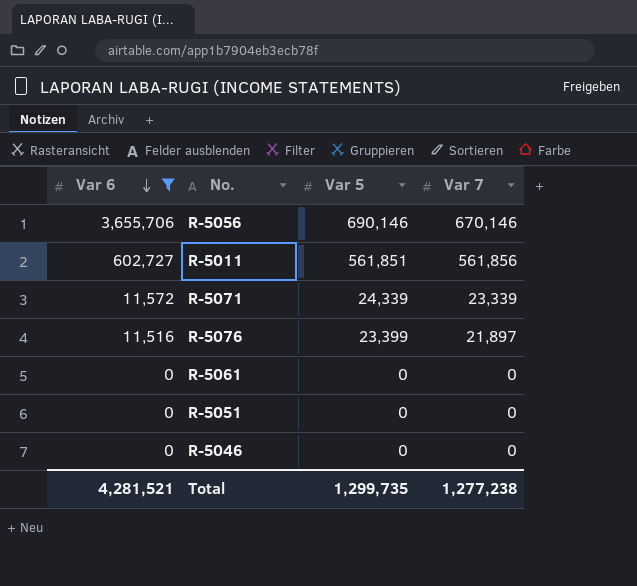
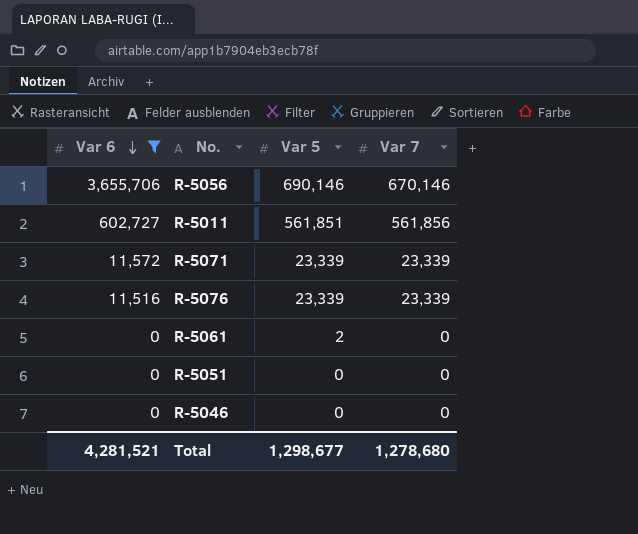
R-5071 | Var 5: 24,339 -> 23,339
R-5076 | Var 5: 23,399 -> 23,339
R-5076 | Var 7: 21,897 -> 23,339
R-5061 | Var 5: 0 -> 2
Total | Var 5: 1,299,735 -> 1,298,677
Total | Var 7: 1,277,238 -> 1,278,680

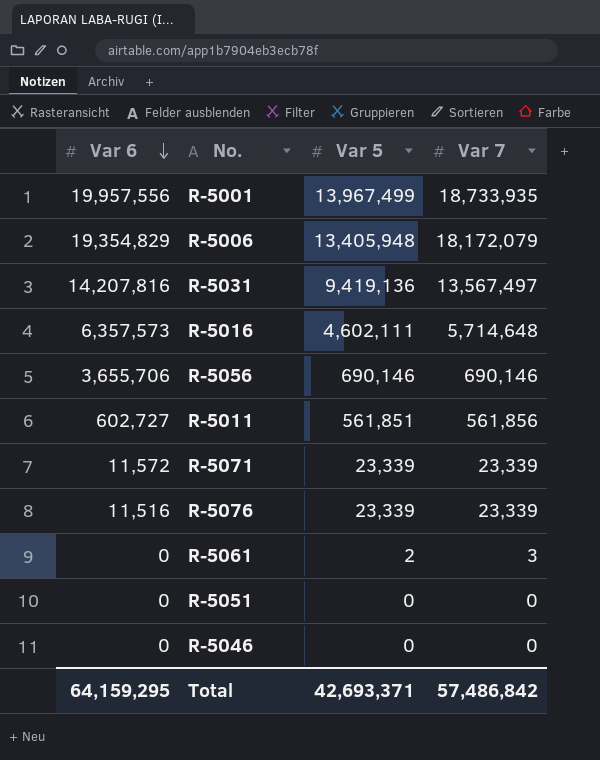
filter: Var 6 <= 3,655,706 -> none
R-5056 | Var 7: 670,146 -> 690,146
R-5061 | Var 7: 0 -> 3
Total | Var 6: 4,281,521 -> 64,159,295
Total | Var 5: 1,298,677 -> 42,693,371
Total | Var 7: 1,278,680 -> 57,486,842

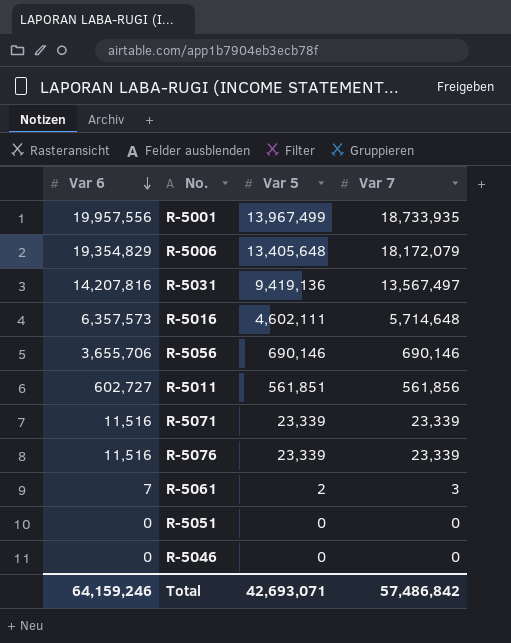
R-5006 | Var 5: 13,405,948 -> 13,405,648
R-5071 | Var 6: 11,572 -> 11,516
R-5061 | Var 6: 0 -> 7
Total | Var 6: 64,159,295 -> 64,159,246
Total | Var 5: 42,693,371 -> 42,693,071

